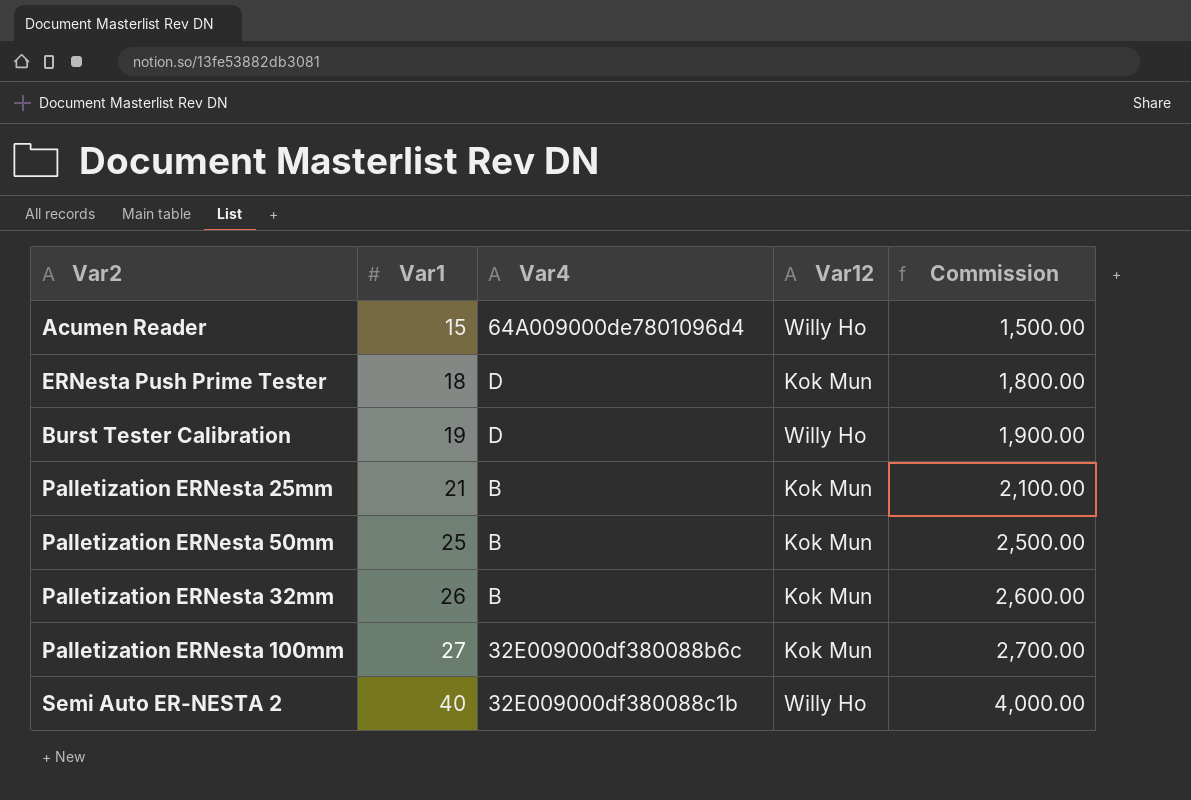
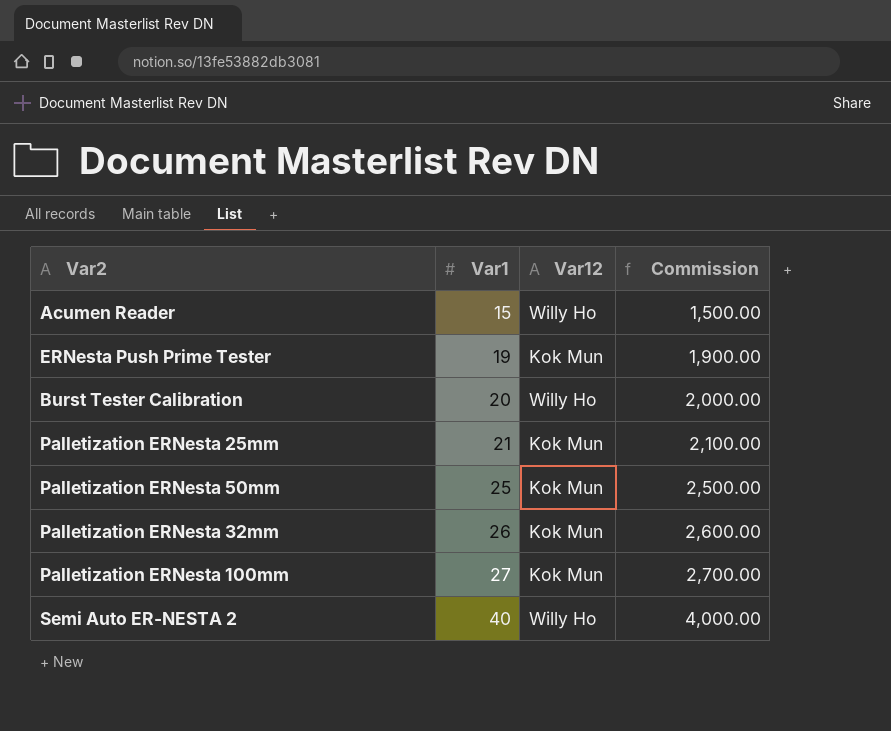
column Var4 | position: 3 -> none
ERNesta Push Prime Tester | Var1: 18 -> 19
ERNesta Push Prime Tester | Commission: 1,800.00 -> 1,900.00
Burst Tester Calibration | Var1: 19 -> 20
Burst Tester Calibration | Commission: 1,900.00 -> 2,000.00

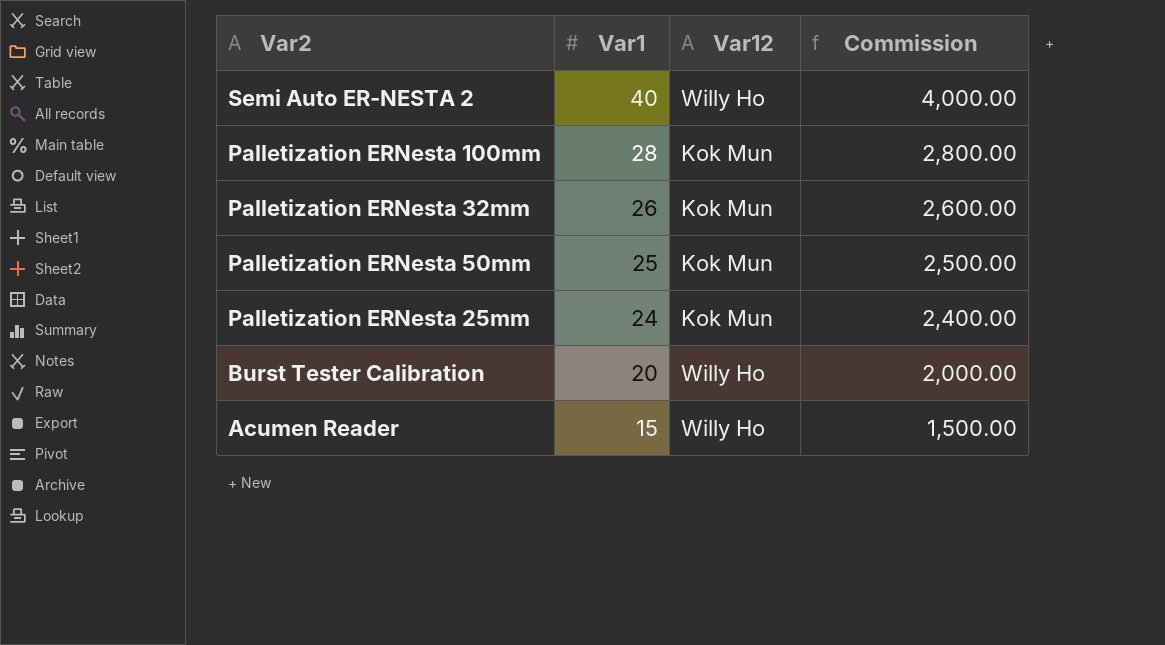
row order: Var1 ascending -> Var1 descending
row ERNesta Push Prime Tester: 19 | Kok Mun | 1,900.00 -> none
Palletization ERNesta 100mm | Var1: 27 -> 28
Palletization ERNesta 100mm | Commission: 2,700.00 -> 2,800.00
Palletization ERNesta 25mm | Var1: 21 -> 24
Palletization ERNesta 25mm | Commission: 2,100.00 -> 2,400.00

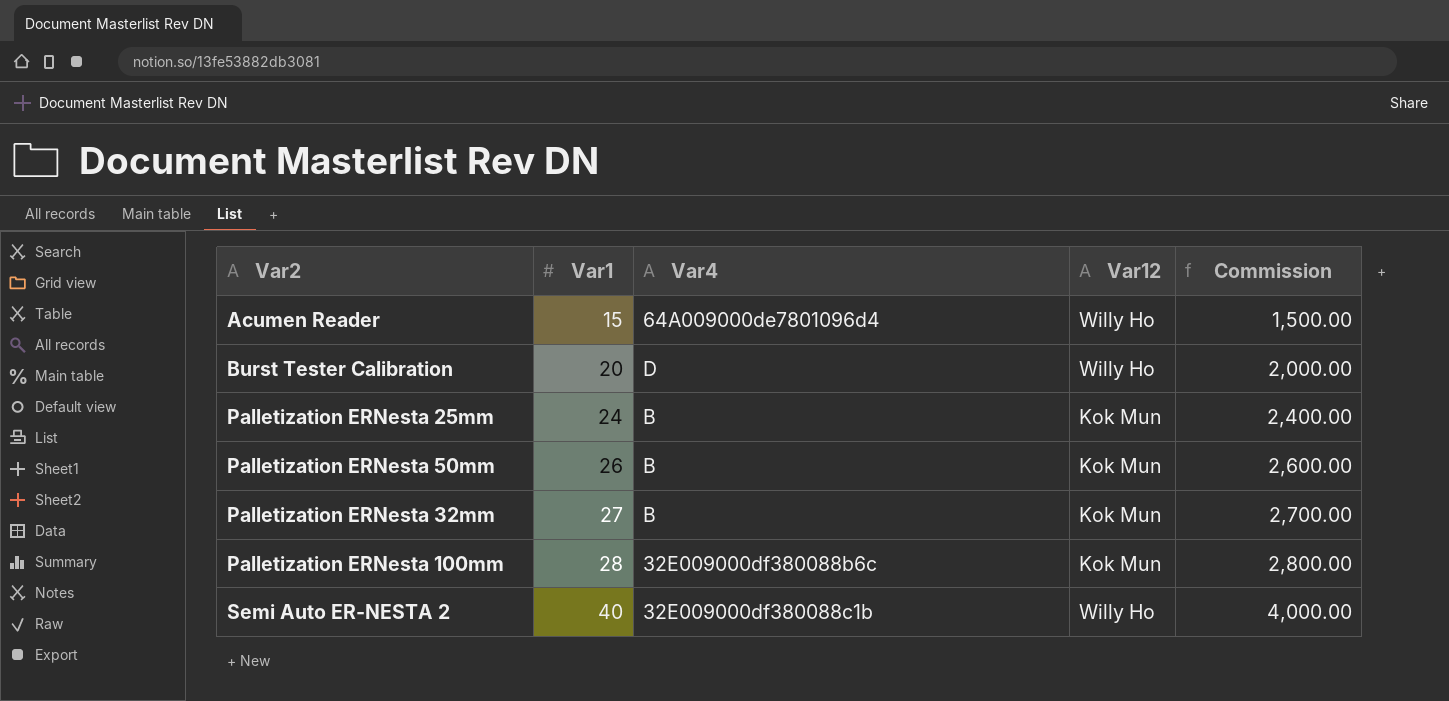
row order: Var1 descending -> Var1 ascending
column Var4 | position: none -> 3
Palletization ERNesta 50mm | Var1: 25 -> 26
Palletization ERNesta 50mm | Commission: 2,500.00 -> 2,600.00
Palletization ERNesta 32mm | Var1: 26 -> 27
Palletization ERNesta 32mm | Commission: 2,600.00 -> 2,700.00

